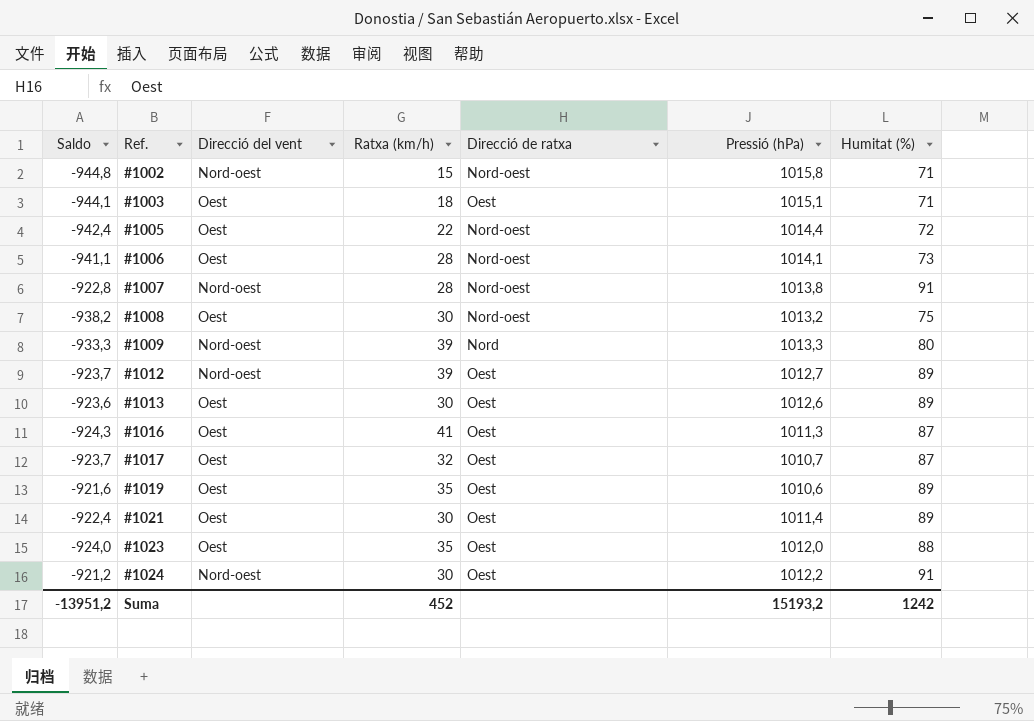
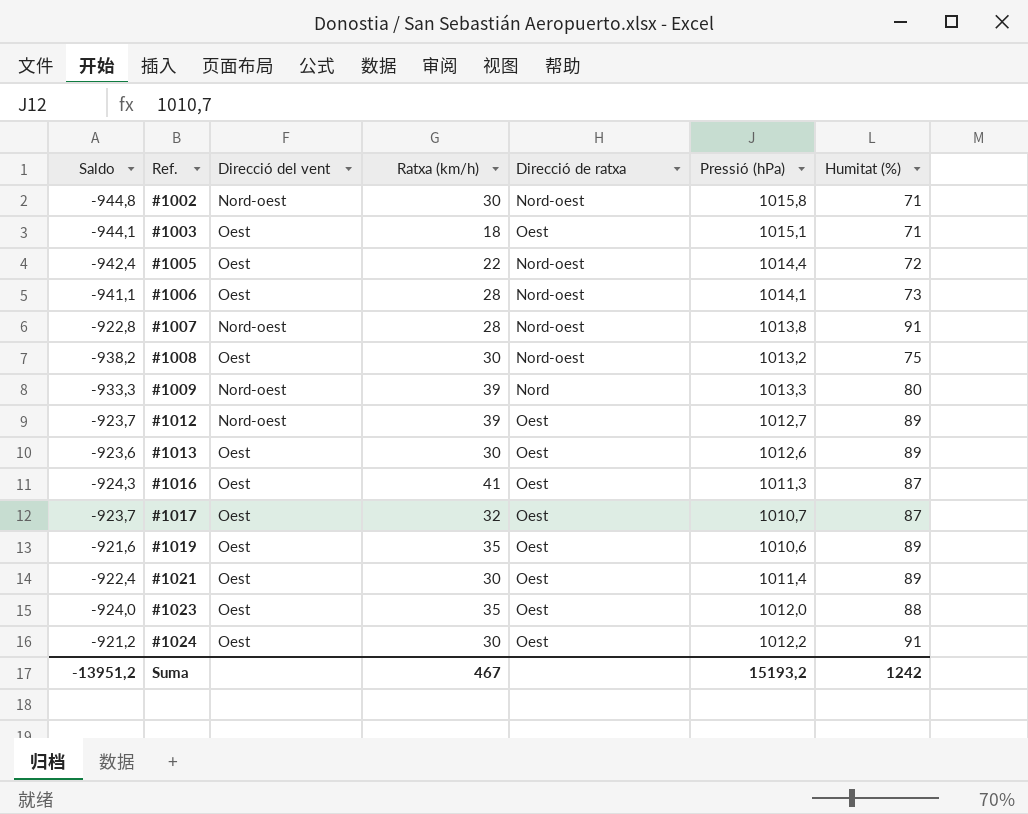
#1002 | Ratxa (km/h): 15 -> 30
#1024 | Direcció del vent: Nord-oest -> Oest
Suma | Ratxa (km/h): 452 -> 467

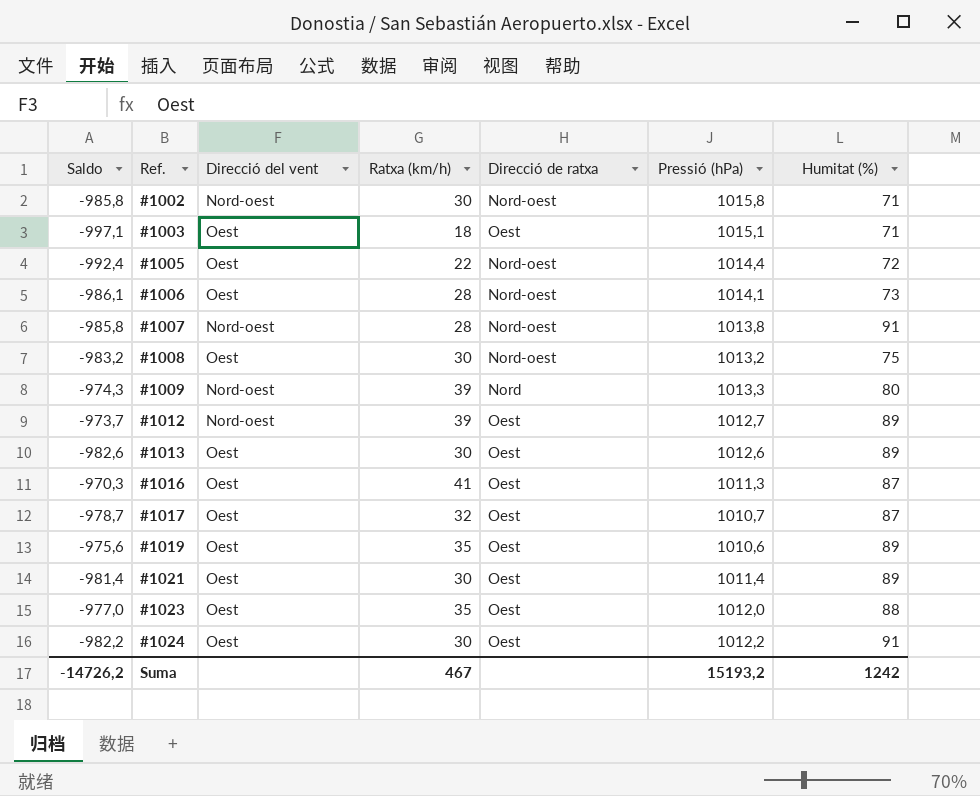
column Saldo | formula: [Humitat (%)] - [Pressió (hPa)] -> [Ratxa (km/h)] - [Pressió (hPa)]
Suma | Saldo: -13951,2 -> -14726,2

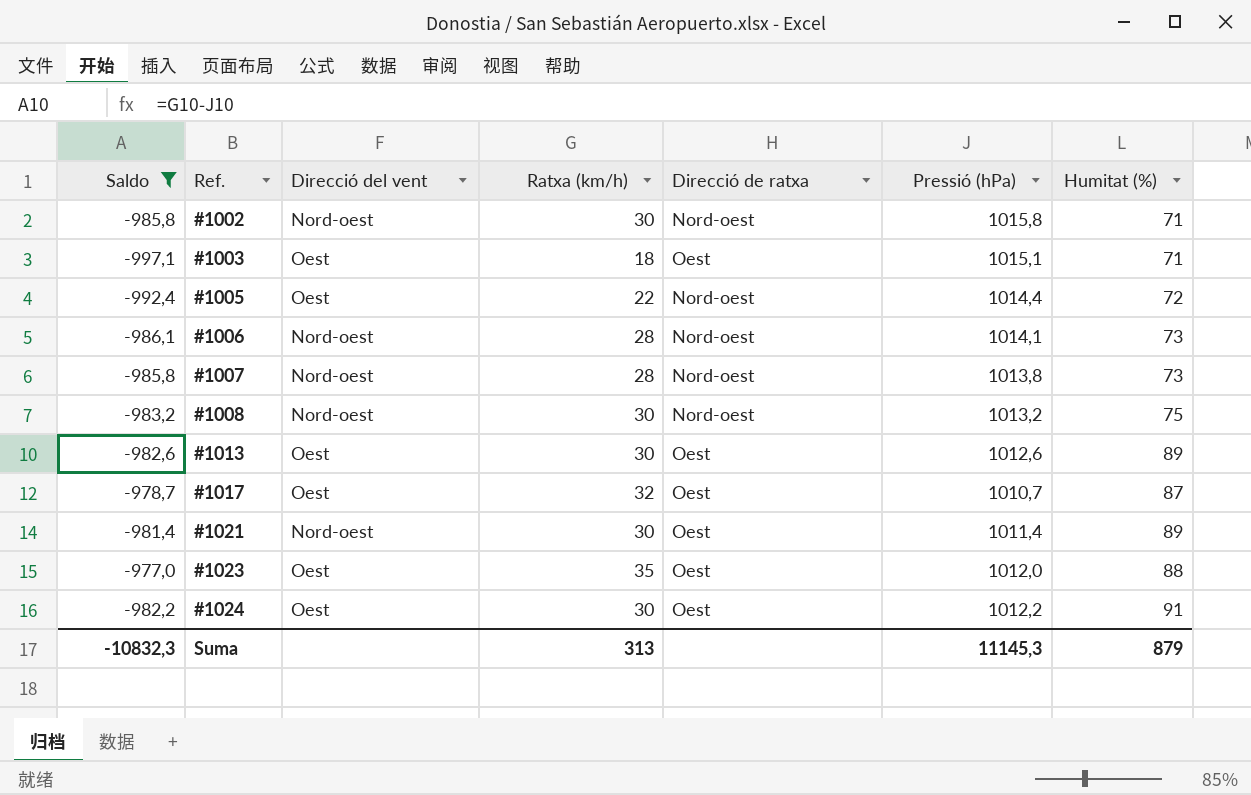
filter: none -> Saldo <= -977,0
#1006 | Direcció del vent: Oest -> Nord-oest
#1007 | Humitat (%): 91 -> 73
#1008 | Direcció del vent: Oest -> Nord-oest
#1021 | Direcció del vent: Oest -> Nord-oest
Suma | Saldo: -14726,2 -> -10832,3
Suma | Ratxa (km/h): 467 -> 313
Suma | Pressió (hPa): 15193,2 -> 11145,3
Suma | Humitat (%): 1242 -> 879

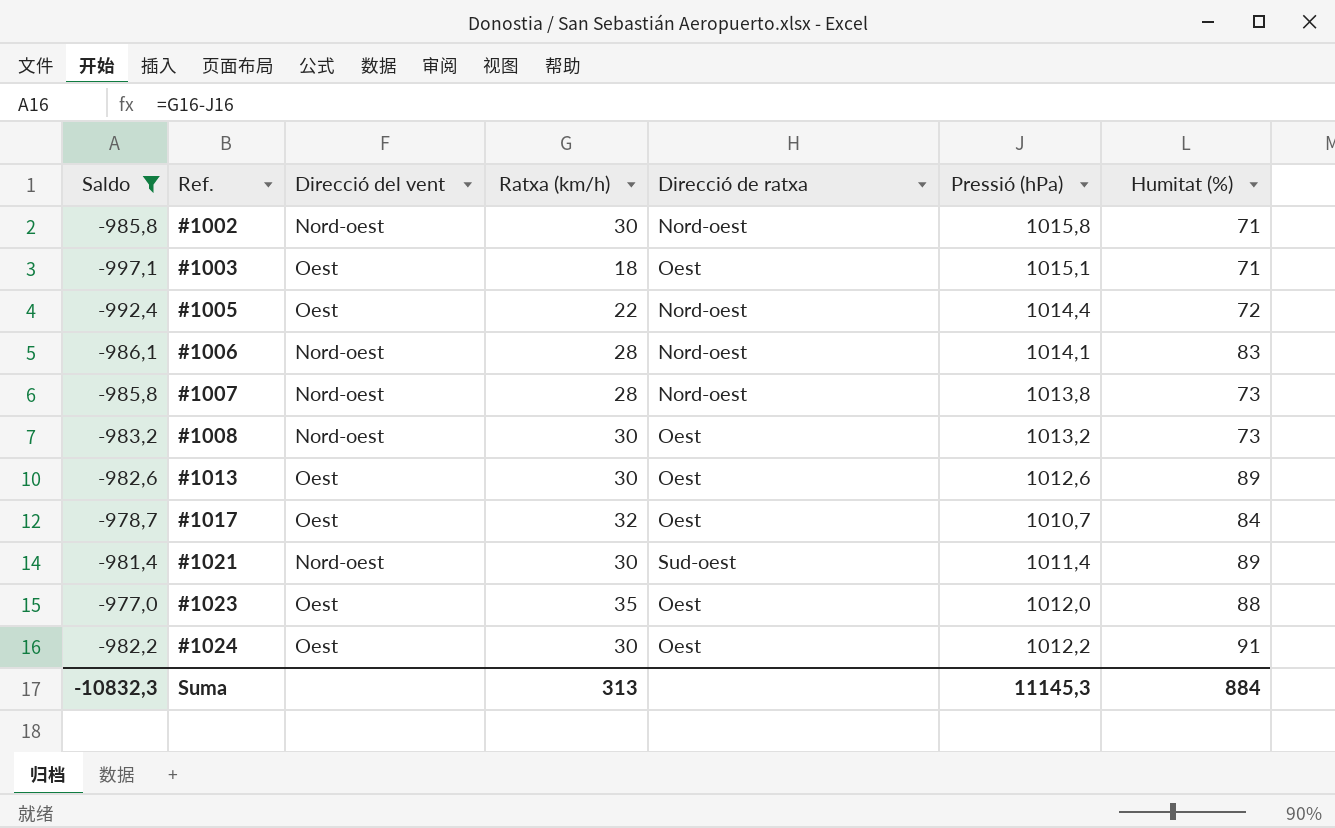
#1006 | Humitat (%): 73 -> 83
#1008 | Direcció de ratxa: Nord-oest -> Oest
#1008 | Humitat (%): 75 -> 73
#1017 | Humitat (%): 87 -> 84
#1021 | Direcció de ratxa: Oest -> Sud-oest
Suma | Humitat (%): 879 -> 884

